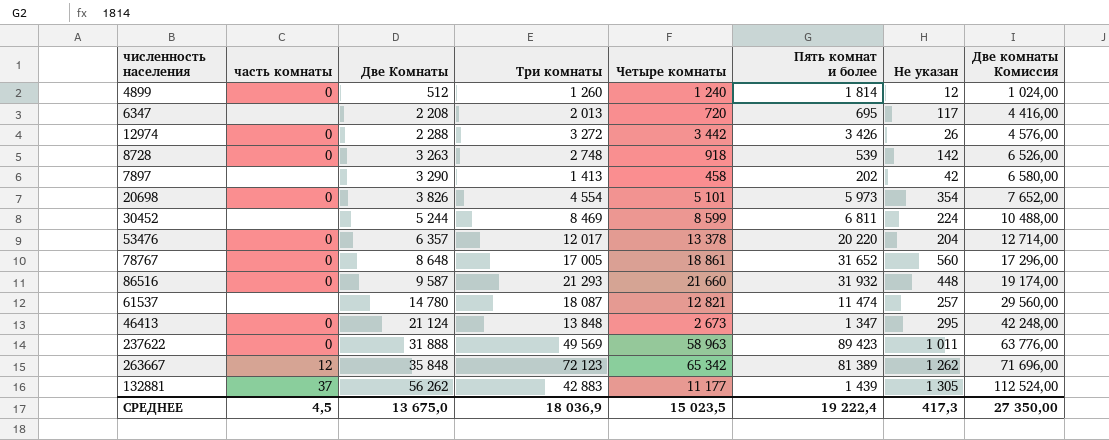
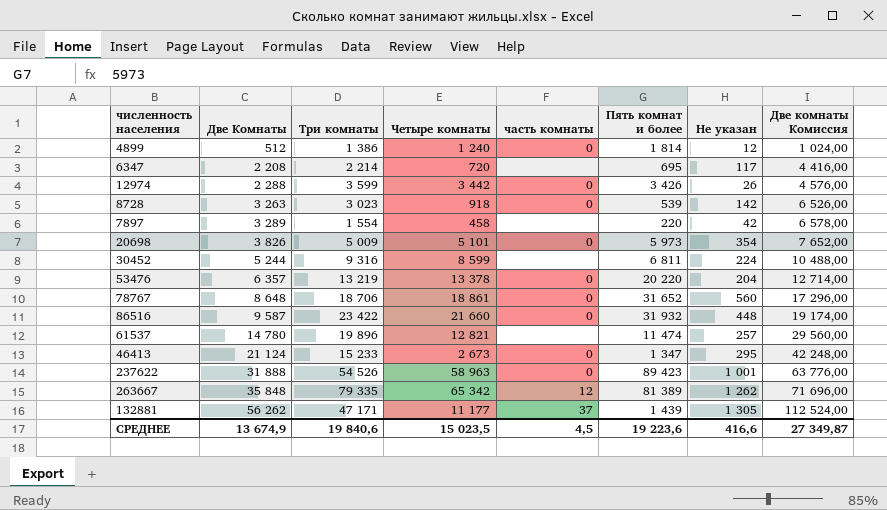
column часть комнаты | position: 2 -> 5
4899 | Три комнаты: 1 260 -> 1 386
6347 | Три комнаты: 2 013 -> 2 214
12974 | Три комнаты: 3 272 -> 3 599
8728 | Три комнаты: 2 748 -> 3 023
7897 | Две Комнаты: 3 290 -> 3 289
7897 | Три комнаты: 1 413 -> 1 554
7897 | Пять комнат и более: 202 -> 220
7897 | Две комнаты Комиссия: 6 580,00 -> 6 578,00
20698 | Три комнаты: 4 554 -> 5 009
30452 | Три комнаты: 8 469 -> 9 316
53476 | Три комнаты: 12 017 -> 13 219
78767 | Три комнаты: 17 005 -> 18 706
86516 | Три комнаты: 21 293 -> 23 422
61537 | Три комнаты: 18 087 -> 19 896
46413 | Три комнаты: 13 848 -> 15 233
237622 | Три комнаты: 49 569 -> 54 526
237622 | Не указан: 1 011 -> 1 001
263667 | Три комнаты: 72 123 -> 79 335
132881 | Три комнаты: 42 883 -> 47 171
СРЕДНЕЕ | Две Комнаты: 13 675,0 -> 13 674,9
СРЕДНЕЕ | Три комнаты: 18 036,9 -> 19 840,6
СРЕДНЕЕ | Пять комнат и более: 19 222,4 -> 19 223,6
СРЕДНЕЕ | Не указан: 417,3 -> 416,6
СРЕДНЕЕ | Две комнаты Комиссия: 27 350,00 -> 27 349,87

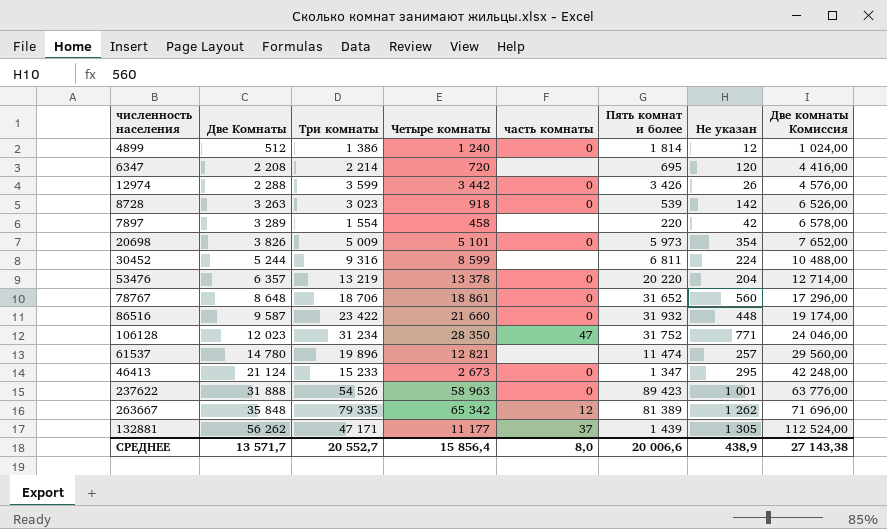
6347 | Не указан: 117 -> 120
row 106128: none -> 12 023 | 31 234 | 28 350 | 47 | 31 752 | 771 | 24 046,00
СРЕДНЕЕ | Две Комнаты: 13 674,9 -> 13 571,7
СРЕДНЕЕ | Три комнаты: 19 840,6 -> 20 552,7
СРЕДНЕЕ | Четыре комнаты: 15 023,5 -> 15 856,4
СРЕДНЕЕ | часть комнаты: 4,5 -> 8,0
СРЕДНЕЕ | Пять комнат и более: 19 223,6 -> 20 006,6
СРЕДНЕЕ | Не указан: 416,6 -> 438,9
СРЕДНЕЕ | Две комнаты Комиссия: 27 349,87 -> 27 143,38

